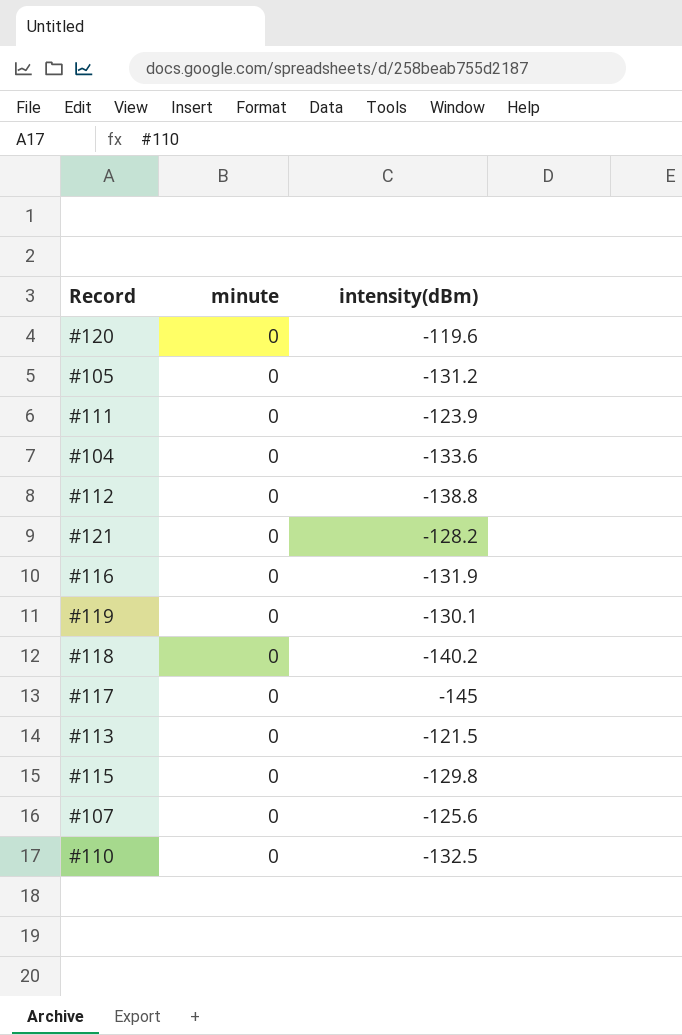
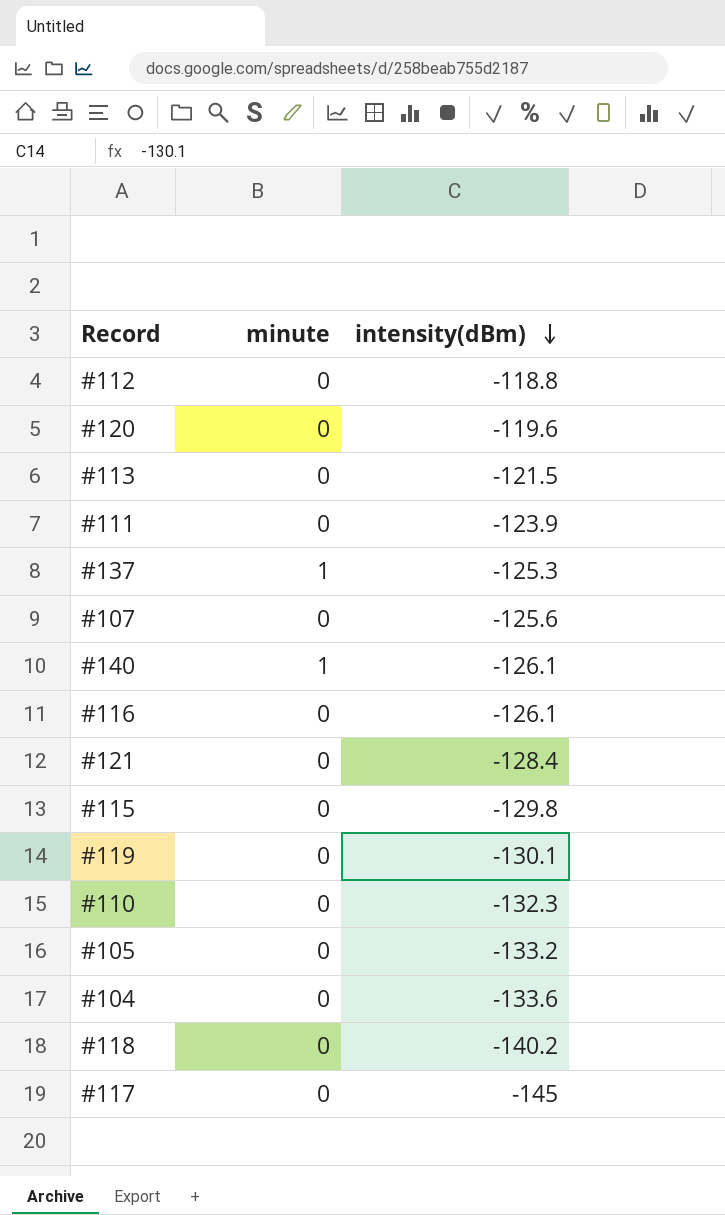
row order: none -> intensity(dBm) descending
#112 | intensity(dBm): -138.8 -> -118.8
row #137: none -> 1 | -125.3
row #140: none -> 1 | -126.1
#116 | intensity(dBm): -131.9 -> -126.1
#121 | intensity(dBm): -128.2 -> -128.4
#110 | intensity(dBm): -132.5 -> -132.3
#105 | intensity(dBm): -131.2 -> -133.2

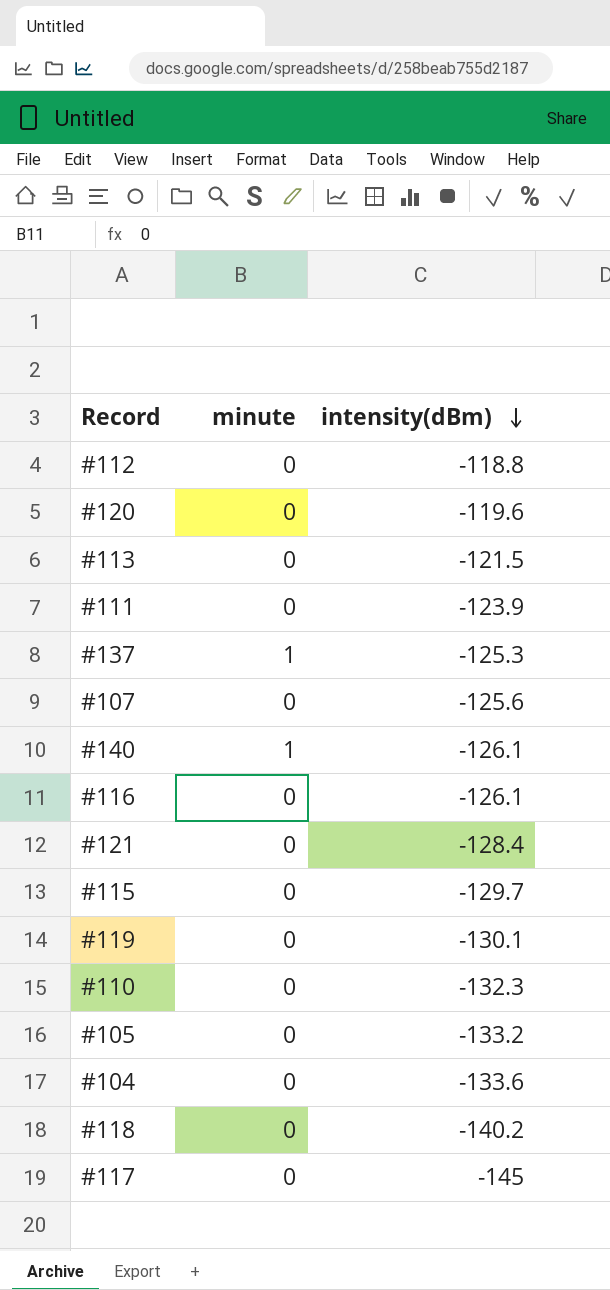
#115 | intensity(dBm): -129.8 -> -129.7

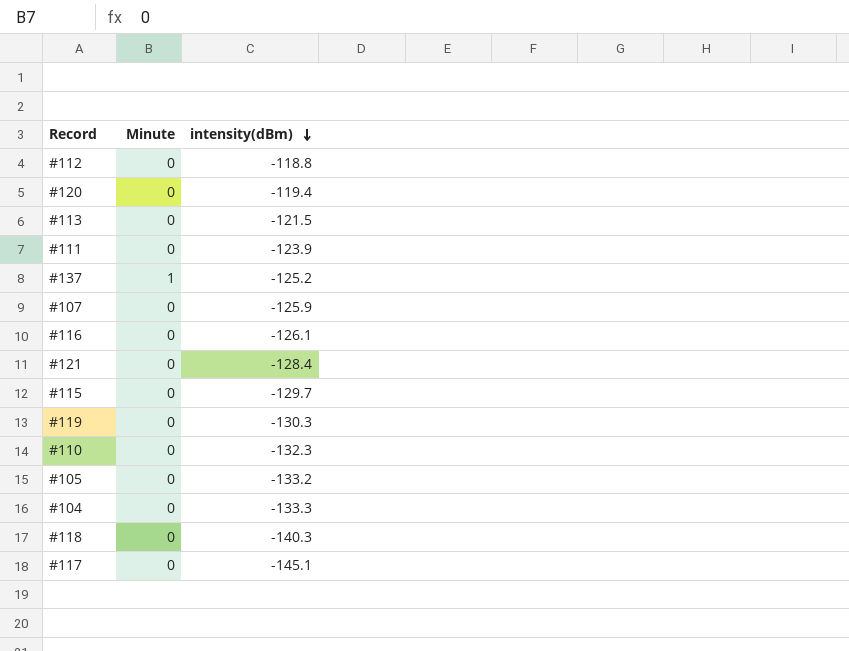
column name: minute -> Minute
row #140: 1 | -126.1 -> none
#120 | intensity(dBm): -119.6 -> -119.4
#137 | intensity(dBm): -125.3 -> -125.2
#107 | intensity(dBm): -125.6 -> -125.9
#119 | intensity(dBm): -130.1 -> -130.3
#104 | intensity(dBm): -133.6 -> -133.3
#118 | intensity(dBm): -140.2 -> -140.3
#117 | intensity(dBm): -145 -> -145.1

